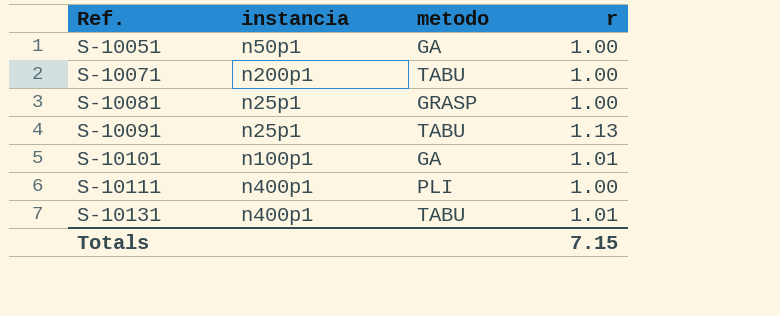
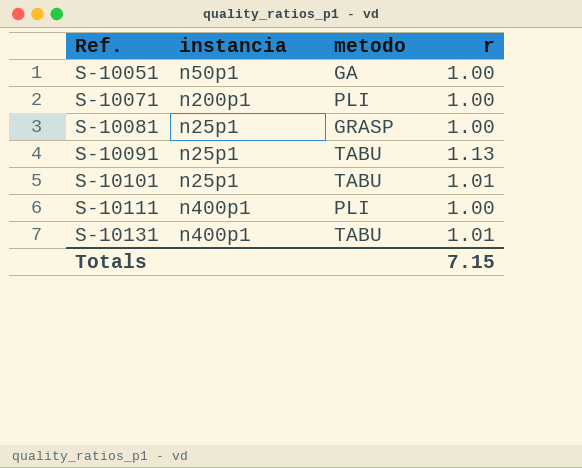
S-10071 | metodo: TABU -> PLI
S-10101 | instancia: n100p1 -> n25p1
S-10101 | metodo: GA -> TABU

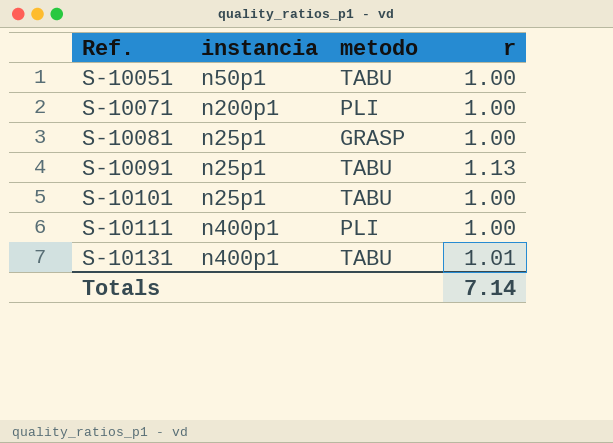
S-10051 | metodo: GA -> TABU
S-10101 | r: 1.01 -> 1.00
Totals | r: 7.15 -> 7.14

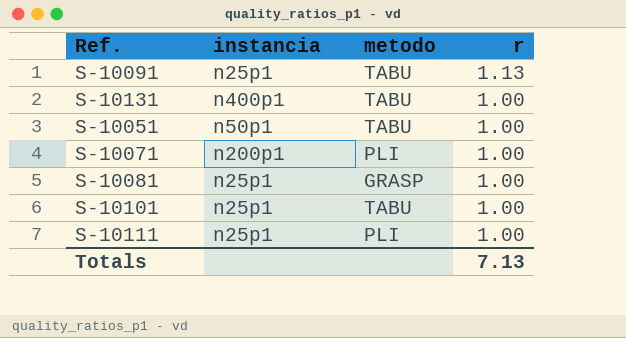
row order: Ref. ascending -> r descending
S-10131 | r: 1.01 -> 1.00
S-10111 | instancia: n400p1 -> n25p1
Totals | r: 7.14 -> 7.13

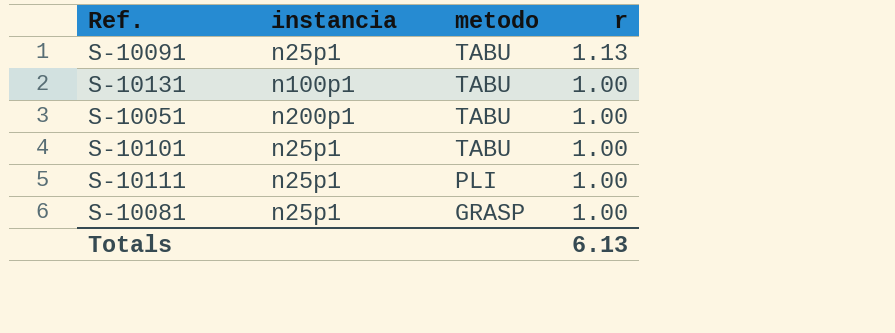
row order: r descending -> metodo descending
row S-10071: n200p1 | PLI | 1.00 -> none
S-10131 | instancia: n400p1 -> n100p1
S-10051 | instancia: n50p1 -> n200p1
Totals | r: 7.13 -> 6.13

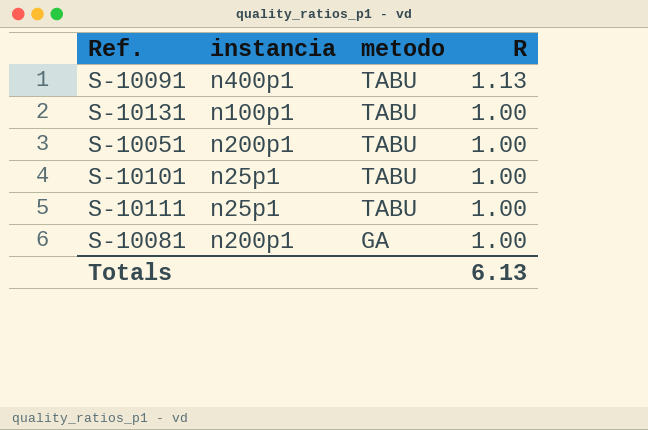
column name: r -> R
S-10091 | instancia: n25p1 -> n400p1
S-10111 | metodo: PLI -> TABU
S-10081 | instancia: n25p1 -> n200p1
S-10081 | metodo: GRASP -> GA

